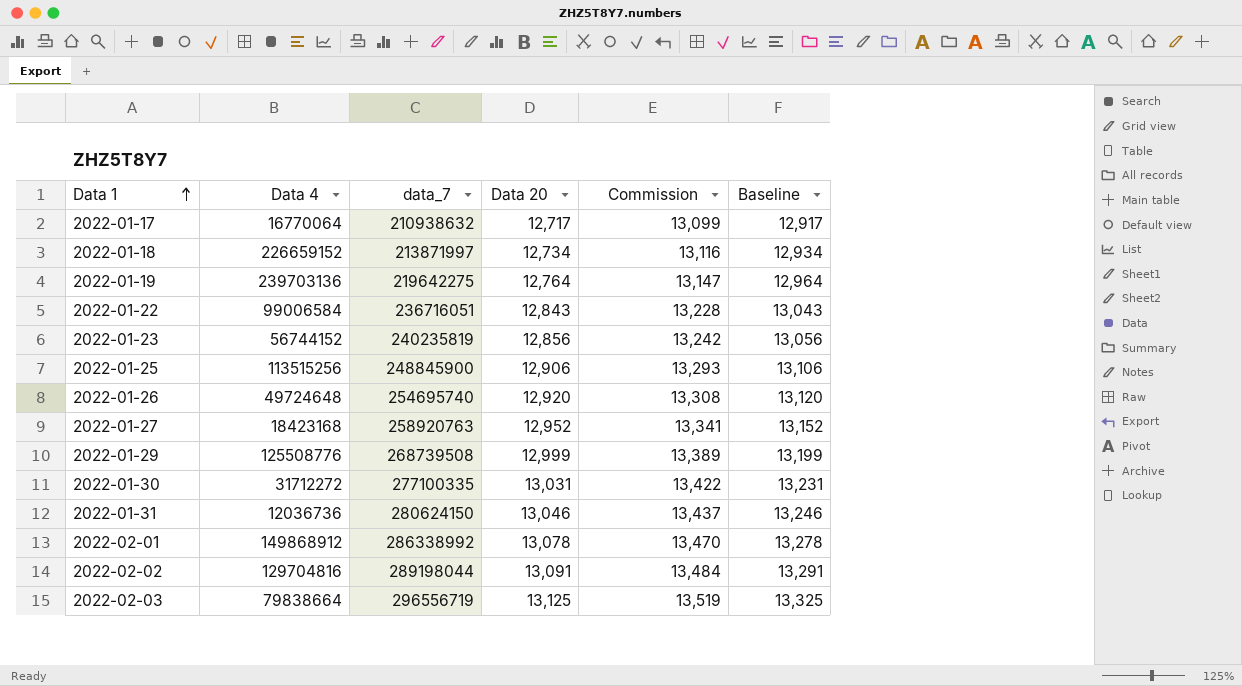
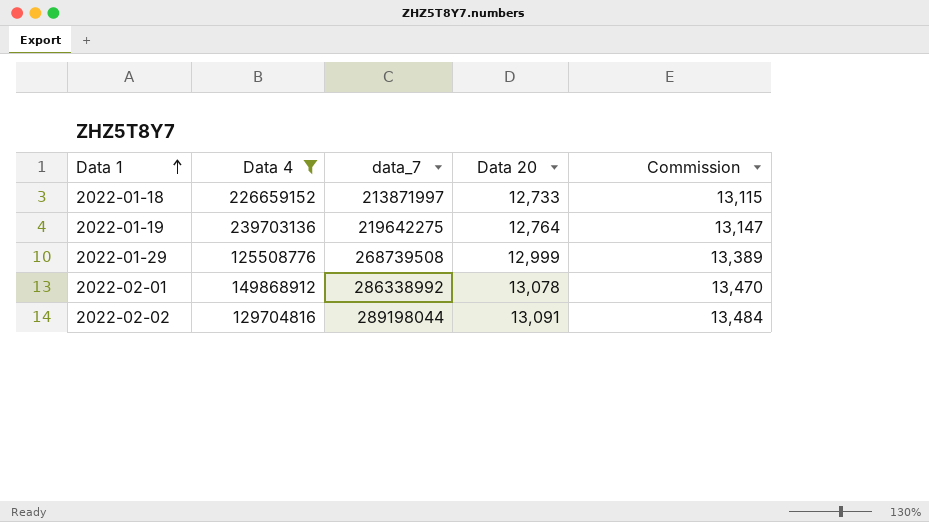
filter: none -> Data 4 >= 125508776
column Baseline | formula: [Data 20] + 200 -> none
2022-01-18 | Data 20: 12,734 -> 12,733
2022-01-18 | Commission: 13,116 -> 13,115

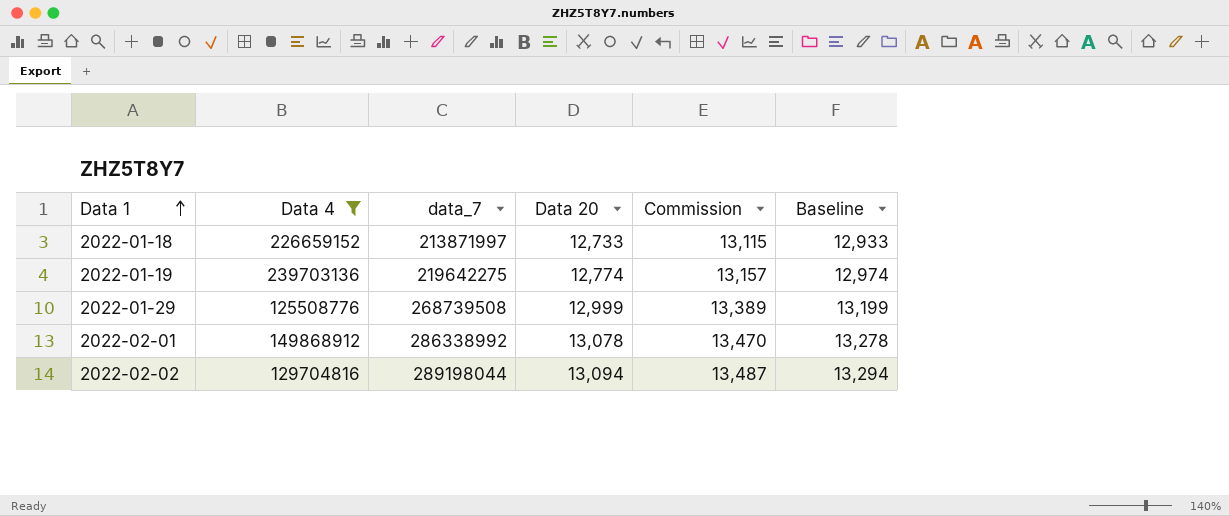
column Baseline | formula: none -> [Data 20] + 200
2022-01-19 | Data 20: 12,764 -> 12,774
2022-01-19 | Commission: 13,147 -> 13,157
2022-02-02 | Data 20: 13,091 -> 13,094
2022-02-02 | Commission: 13,484 -> 13,487

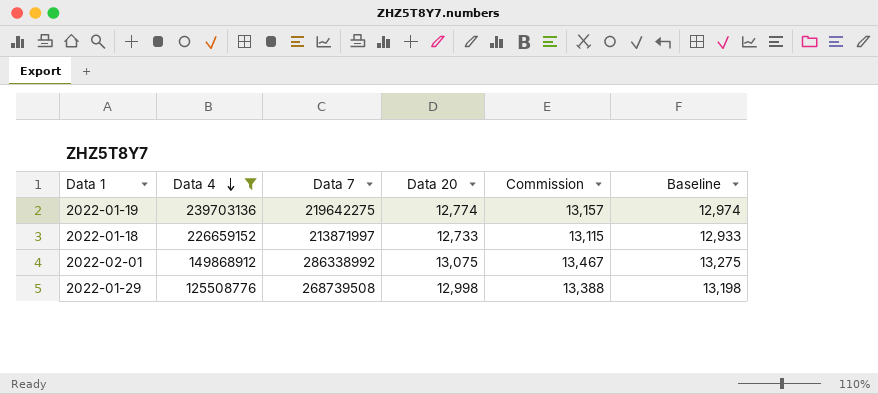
row order: Data 1 ascending -> Data 4 descending
column name: data_7 -> Data 7
row 2022-02-02: 129704816 | 289198044 | 13,094 | 13,487 | 13,294 -> none
2022-02-01 | Data 20: 13,078 -> 13,075
2022-02-01 | Commission: 13,470 -> 13,467
2022-02-01 | Baseline: 13,278 -> 13,275
2022-01-29 | Data 20: 12,999 -> 12,998
2022-01-29 | Commission: 13,389 -> 13,388
2022-01-29 | Baseline: 13,199 -> 13,198

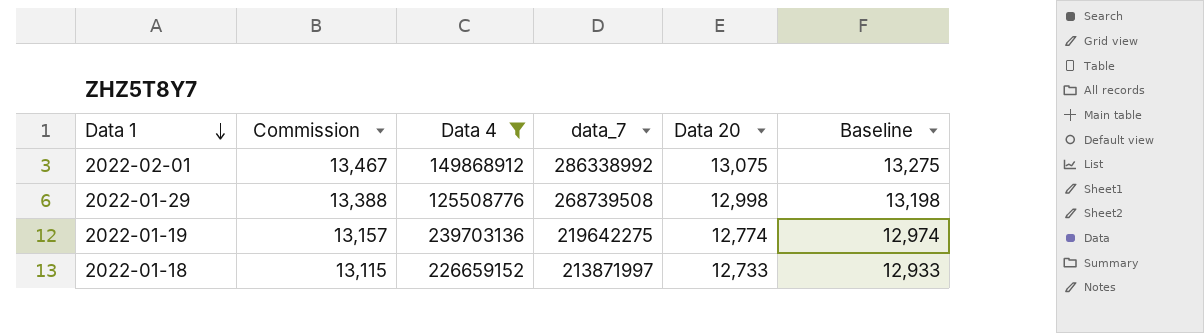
row order: Data 4 descending -> Data 1 descending
column Commission | position: 5 -> 2
column name: Data 7 -> data_7

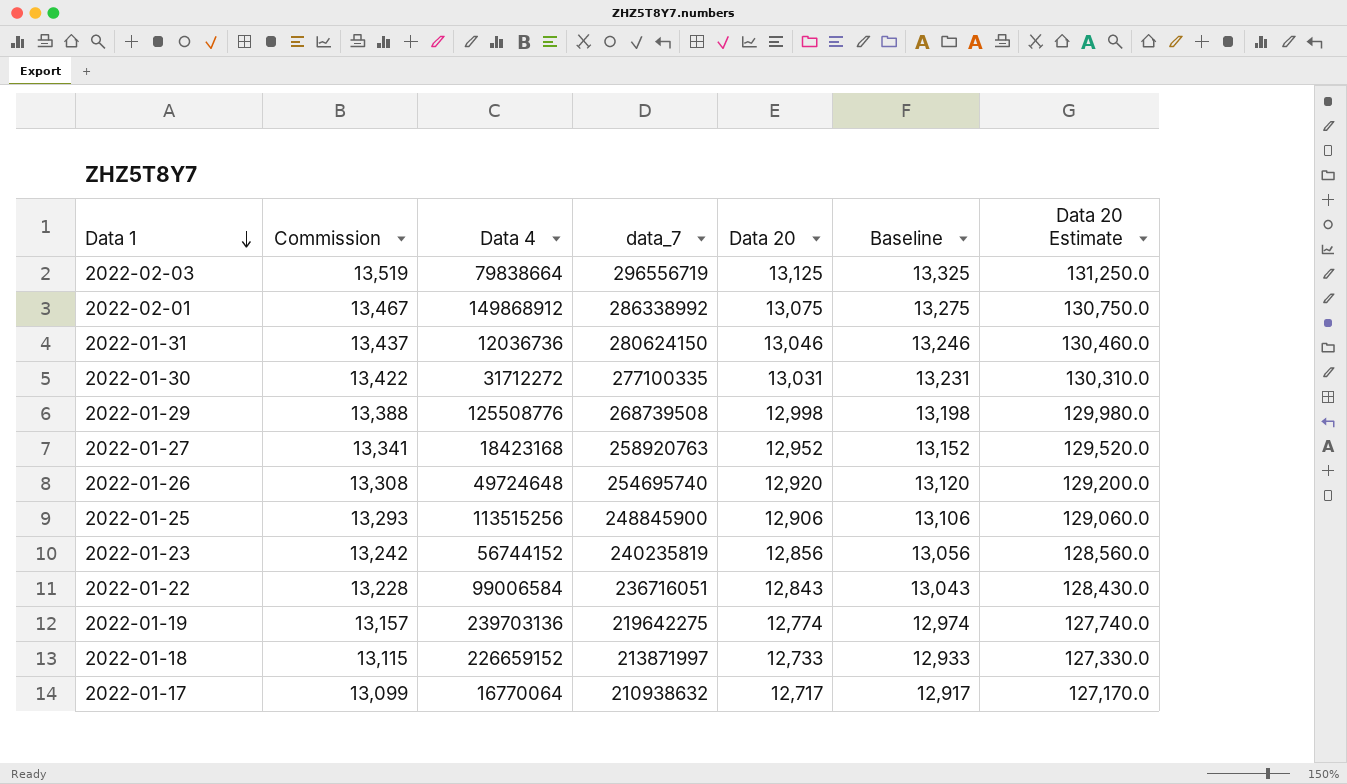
filter: Data 4 >= 125508776 -> none
column Data 20 Estimate | formula: none -> [Data 20] * 10

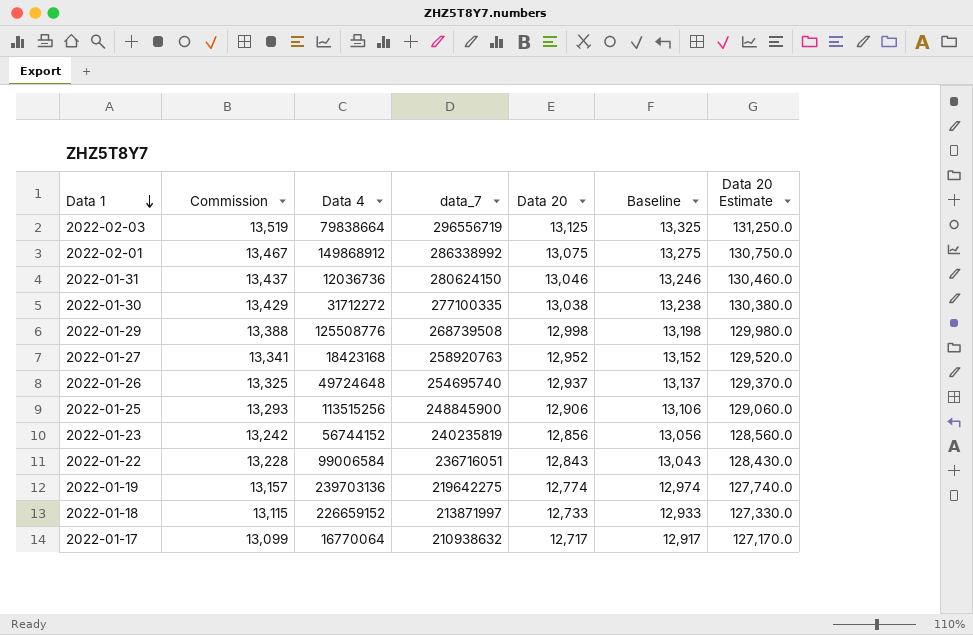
2022-01-30 | Commission: 13,422 -> 13,429
2022-01-30 | Data 20: 13,031 -> 13,038
2022-01-30 | Baseline: 13,231 -> 13,238
2022-01-30 | Data 20 Estimate: 130,310.0 -> 130,380.0
2022-01-26 | Commission: 13,308 -> 13,325
2022-01-26 | Data 20: 12,920 -> 12,937
2022-01-26 | Baseline: 13,120 -> 13,137
2022-01-26 | Data 20 Estimate: 129,200.0 -> 129,370.0

